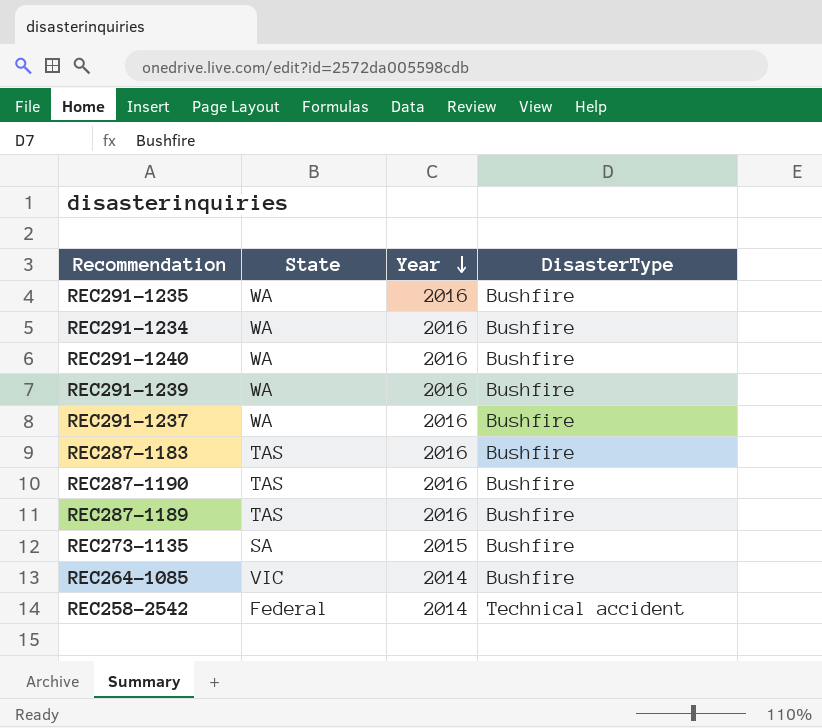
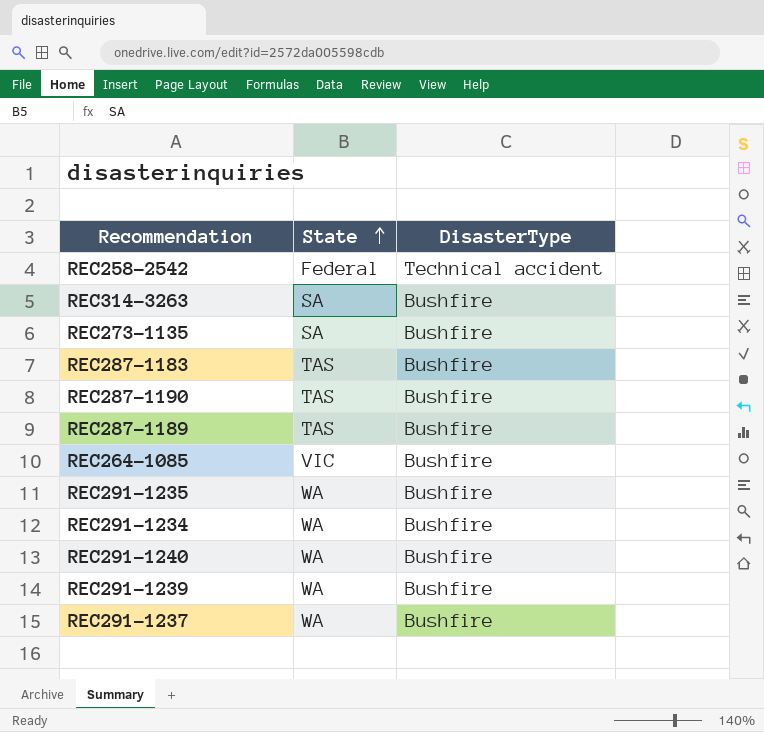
row order: Year descending -> State ascending
column Year | position: 3 -> none
row REC314-3263: none -> SA | Bushfire

